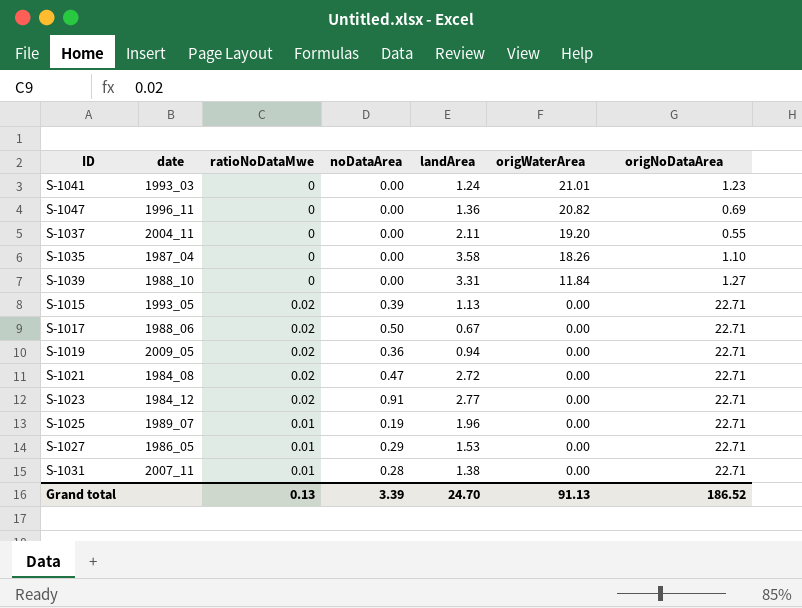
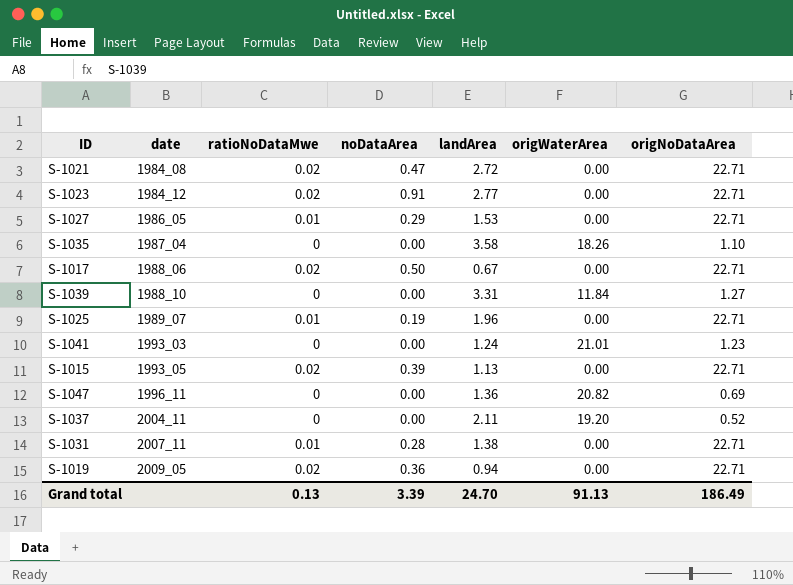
row order: origWaterArea descending -> date ascending
S-1037 | origNoDataArea: 0.55 -> 0.52
Grand total | origNoDataArea: 186.52 -> 186.49

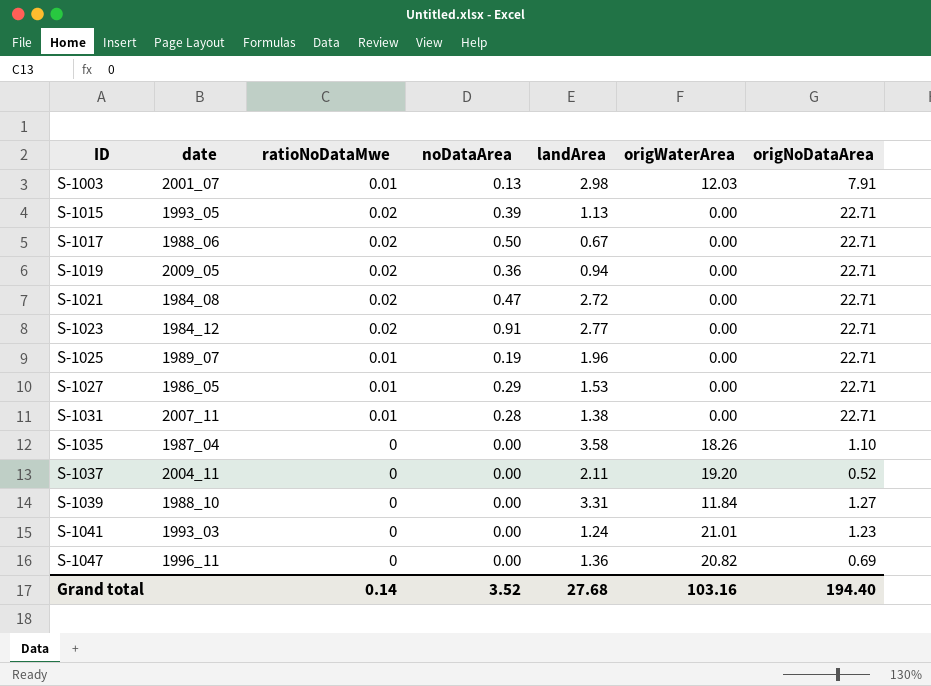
row order: date ascending -> ID ascending
row S-1003: none -> 2001_07 | 0.01 | 0.13 | 2.98 | 12.03 | 7.91
Grand total | ratioNoDataMwe: 0.13 -> 0.14
Grand total | noDataArea: 3.39 -> 3.52
Grand total | landArea: 24.70 -> 27.68
Grand total | origWaterArea: 91.13 -> 103.16
Grand total | origNoDataArea: 186.49 -> 194.40

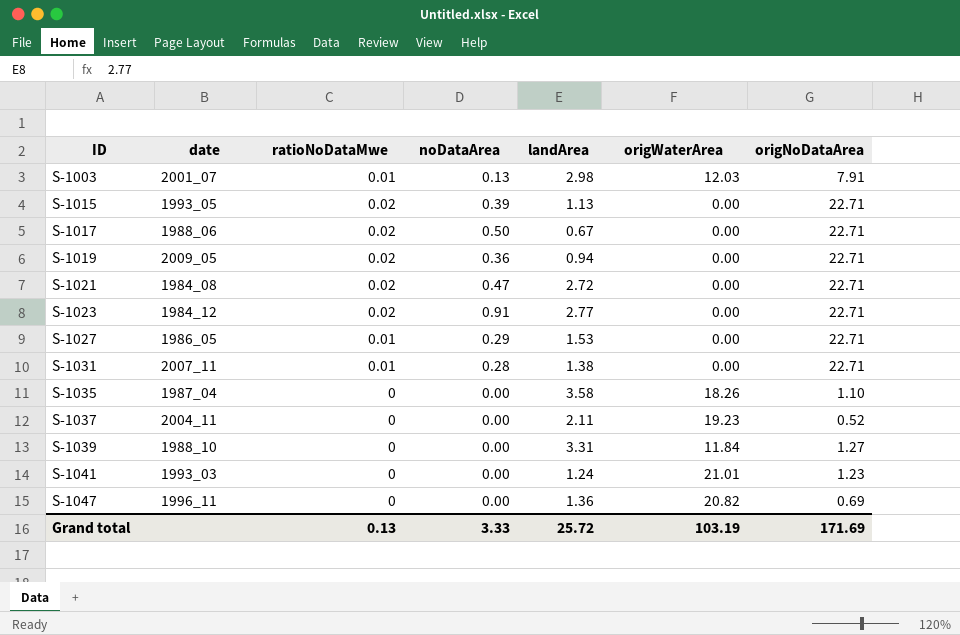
row S-1025: 1989_07 | 0.01 | 0.19 | 1.96 | 0.00 | 22.71 -> none
S-1037 | origWaterArea: 19.20 -> 19.23
Grand total | ratioNoDataMwe: 0.14 -> 0.13
Grand total | noDataArea: 3.52 -> 3.33
Grand total | landArea: 27.68 -> 25.72
Grand total | origWaterArea: 103.16 -> 103.19
Grand total | origNoDataArea: 194.40 -> 171.69

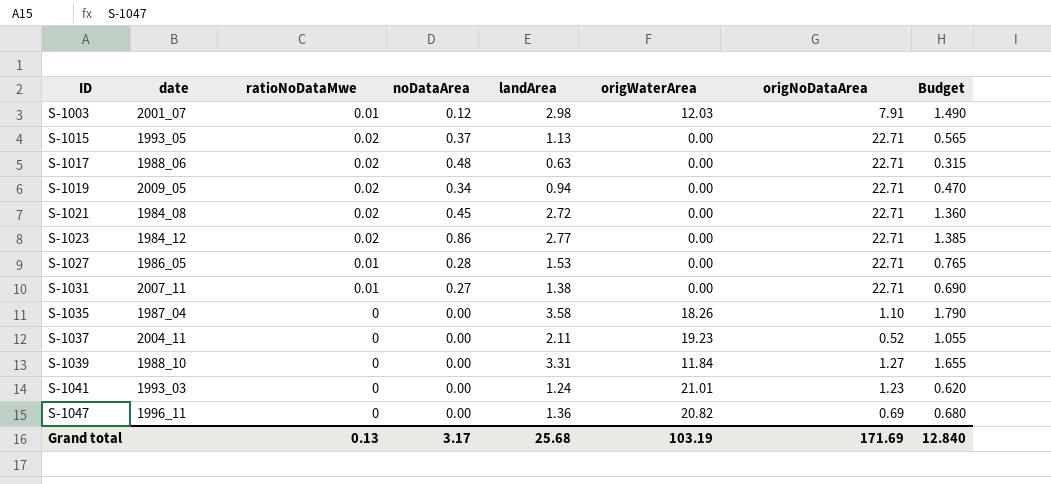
column Budget | formula: none -> [landArea] * 0.5
S-1003 | noDataArea: 0.13 -> 0.12
S-1015 | noDataArea: 0.39 -> 0.37
S-1017 | noDataArea: 0.50 -> 0.48
S-1017 | landArea: 0.67 -> 0.63
S-1019 | noDataArea: 0.36 -> 0.34
S-1021 | noDataArea: 0.47 -> 0.45
S-1023 | noDataArea: 0.91 -> 0.86
S-1027 | noDataArea: 0.29 -> 0.28
S-1031 | noDataArea: 0.28 -> 0.27
Grand total | noDataArea: 3.33 -> 3.17
Grand total | landArea: 25.72 -> 25.68

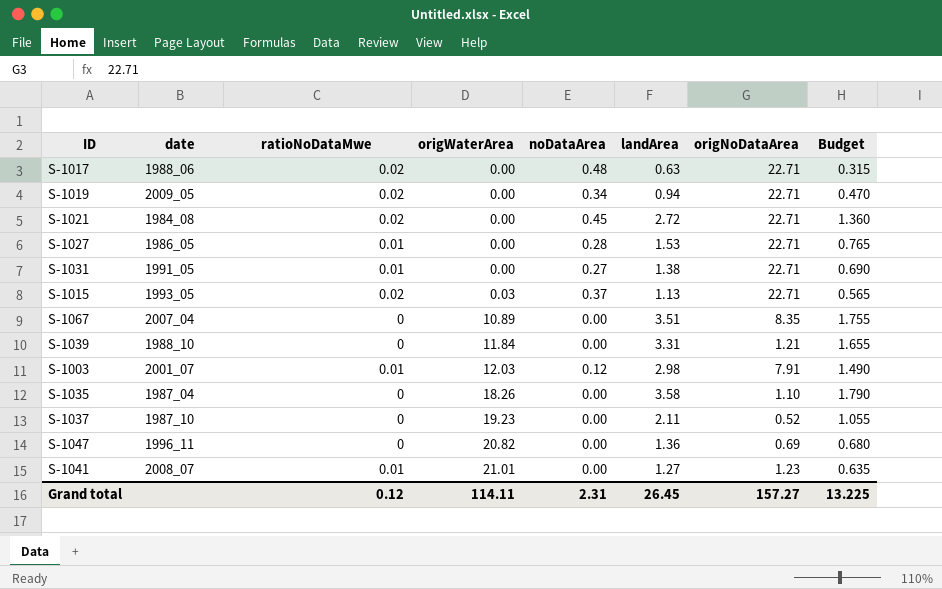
row order: ID ascending -> origWaterArea ascending
column origWaterArea | position: 6 -> 4
row S-1023: 1984_12 | 0.02 | 0.86 | 2.77 | 0.00 | 22.71 | 1.385 -> none
S-1031 | date: 2007_11 -> 1991_05
S-1015 | origWaterArea: 0.00 -> 0.03
row S-1067: none -> 2007_04 | 0 | 10.89 | 0.00 | 3.51 | 8.35 | 1.755
S-1039 | origNoDataArea: 1.27 -> 1.21
S-1037 | date: 2004_11 -> 1987_10
S-1041 | date: 1993_03 -> 2008_07
S-1041 | ratioNoDataMwe: 0 -> 0.01
S-1041 | landArea: 1.24 -> 1.27
S-1041 | Budget: 0.620 -> 0.635
Grand total | ratioNoDataMwe: 0.13 -> 0.12
Grand total | origWaterArea: 103.19 -> 114.11
Grand total | noDataArea: 3.17 -> 2.31
Grand total | landArea: 25.68 -> 26.45
Grand total | origNoDataArea: 171.69 -> 157.27
Grand total | Budget: 12.840 -> 13.225

